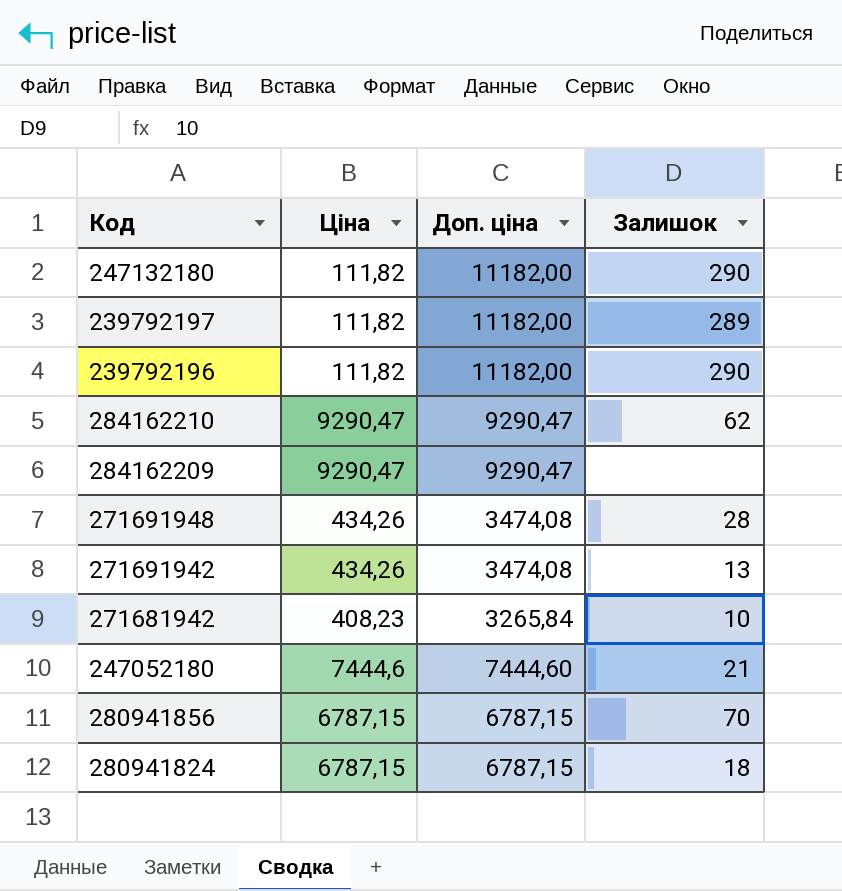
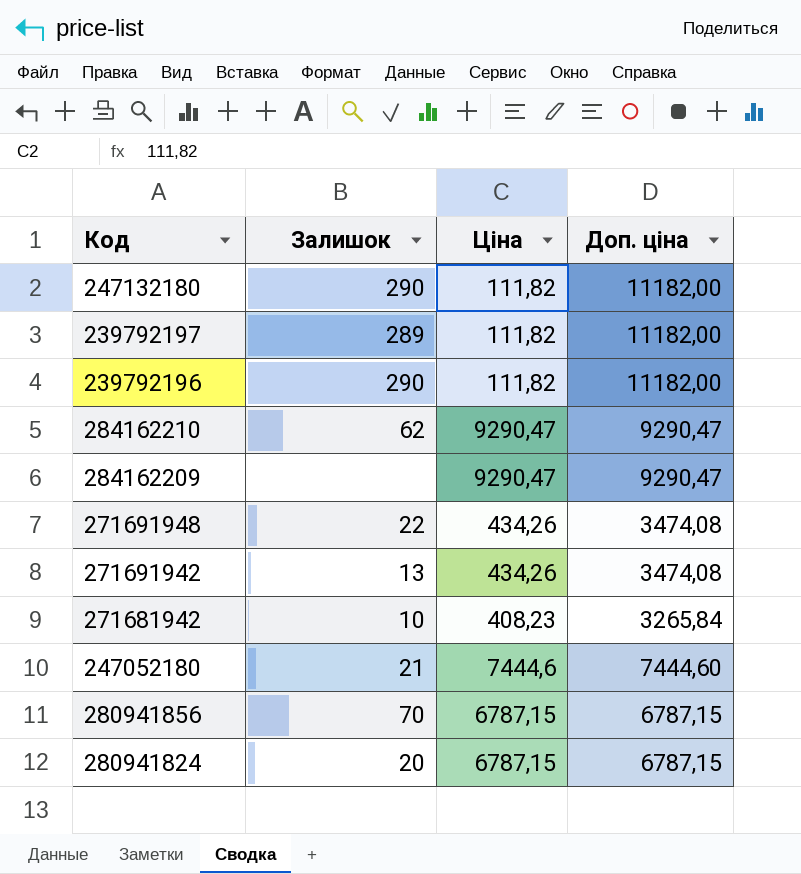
column Залишок | position: 4 -> 2
271691948 | Залишок: 28 -> 22
280941824 | Залишок: 18 -> 20

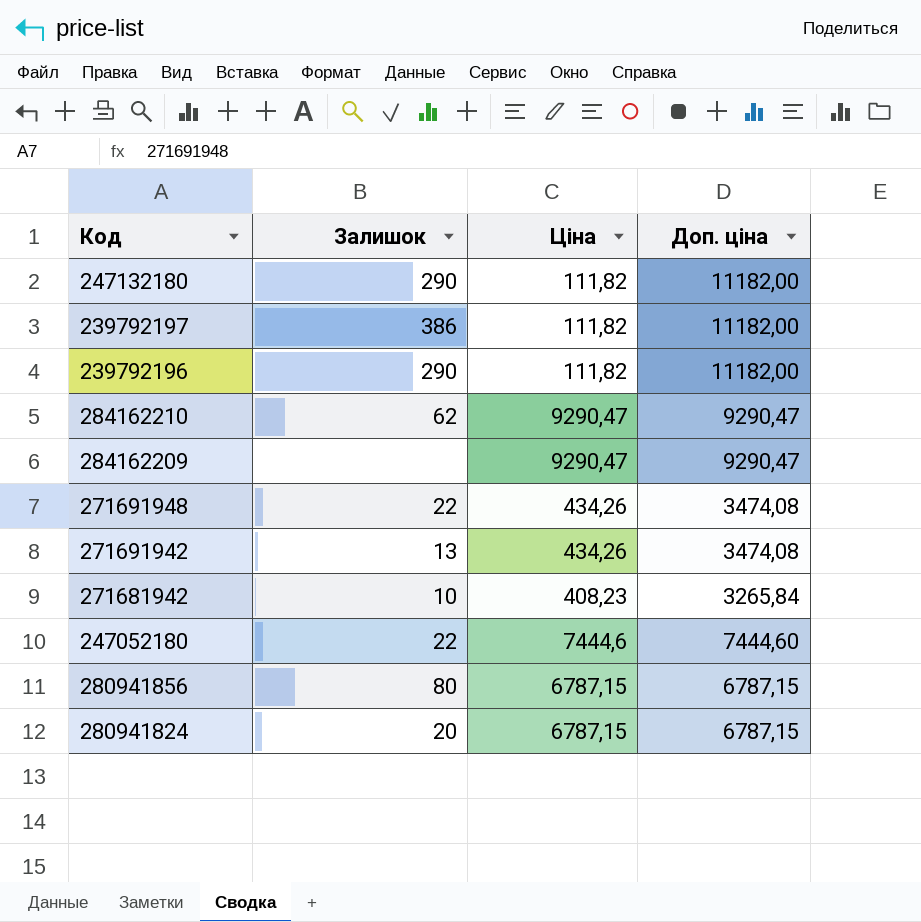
239792197 | Залишок: 289 -> 386
247052180 | Залишок: 21 -> 22
280941856 | Залишок: 70 -> 80

